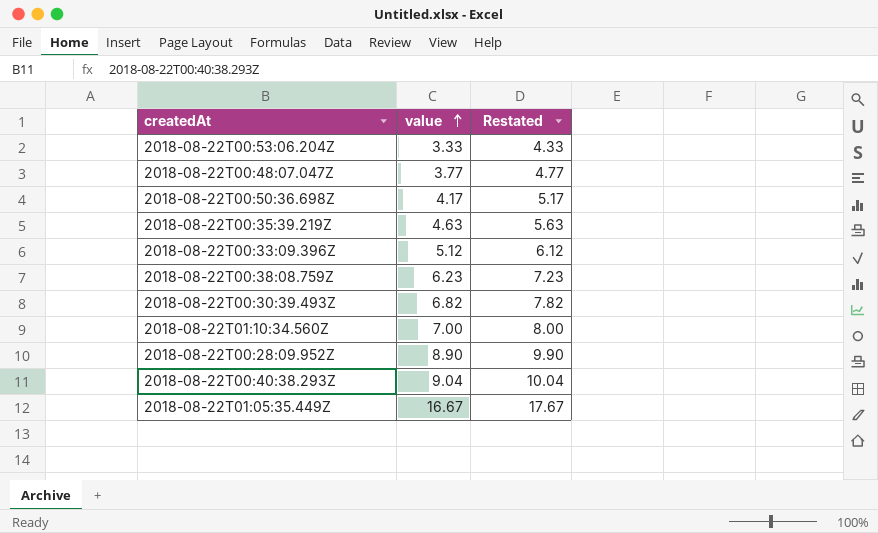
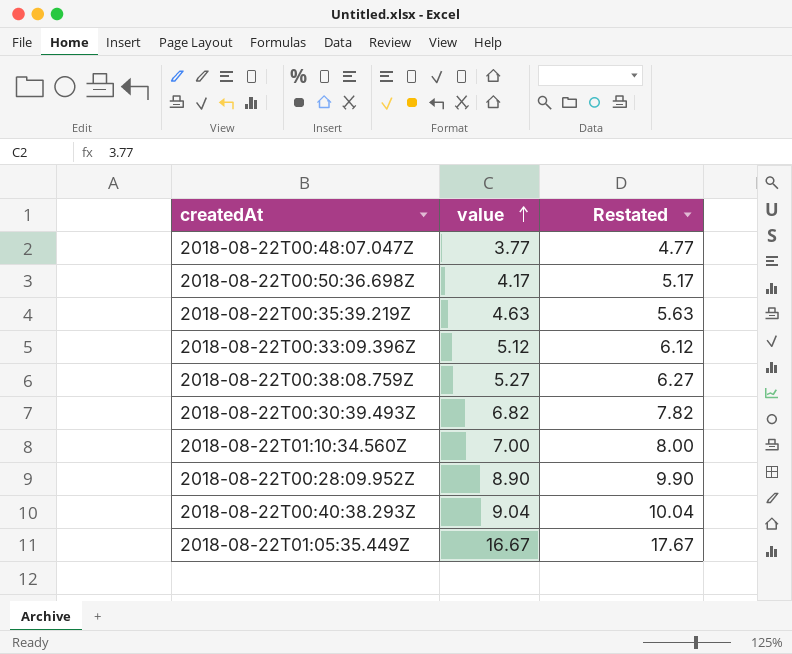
row 2018-08-22T00:53:06.204Z: 3.33 | 4.33 -> none
2018-08-22T00:38:08.759Z | value: 6.23 -> 5.27
2018-08-22T00:38:08.759Z | Restated: 7.23 -> 6.27

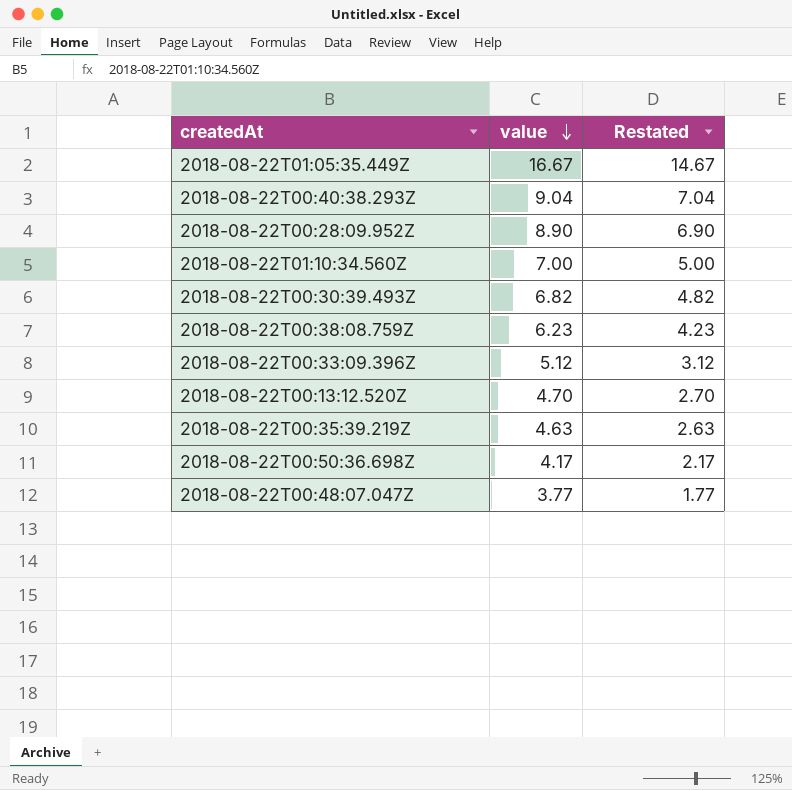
row order: value ascending -> value descending
column Restated | formula: [value] + 1 -> [value] - 2
2018-08-22T00:38:08.759Z | value: 5.27 -> 6.23
row 2018-08-22T00:13:12.520Z: none -> 4.70 | 2.70

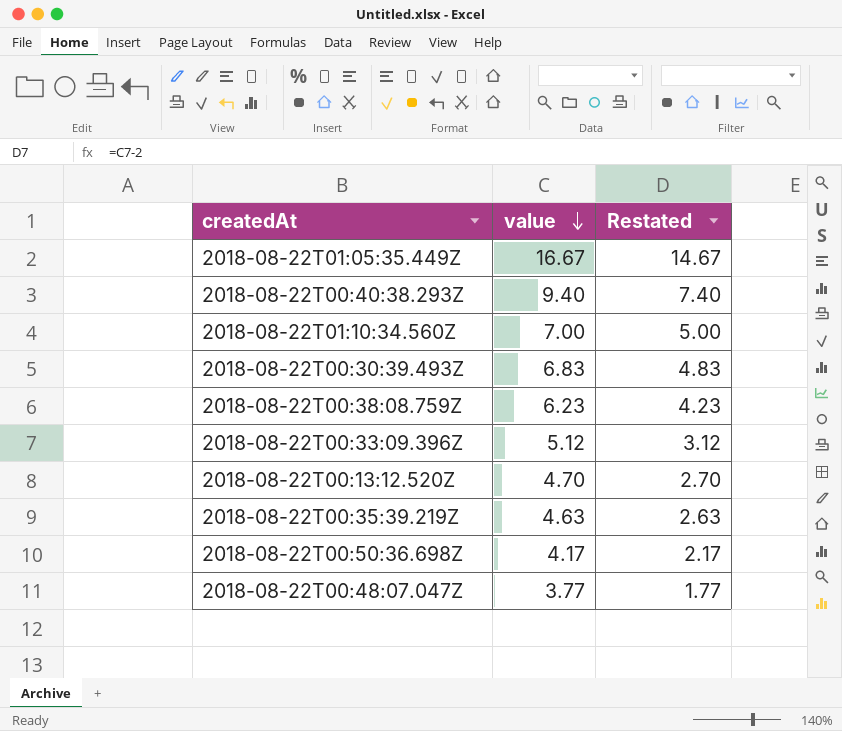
row 2018-08-22T00:28:09.952Z: 8.90 | 6.90 -> none
2018-08-22T00:40:38.293Z | value: 9.04 -> 9.40
2018-08-22T00:40:38.293Z | Restated: 7.04 -> 7.40
2018-08-22T00:30:39.493Z | value: 6.82 -> 6.83
2018-08-22T00:30:39.493Z | Restated: 4.82 -> 4.83

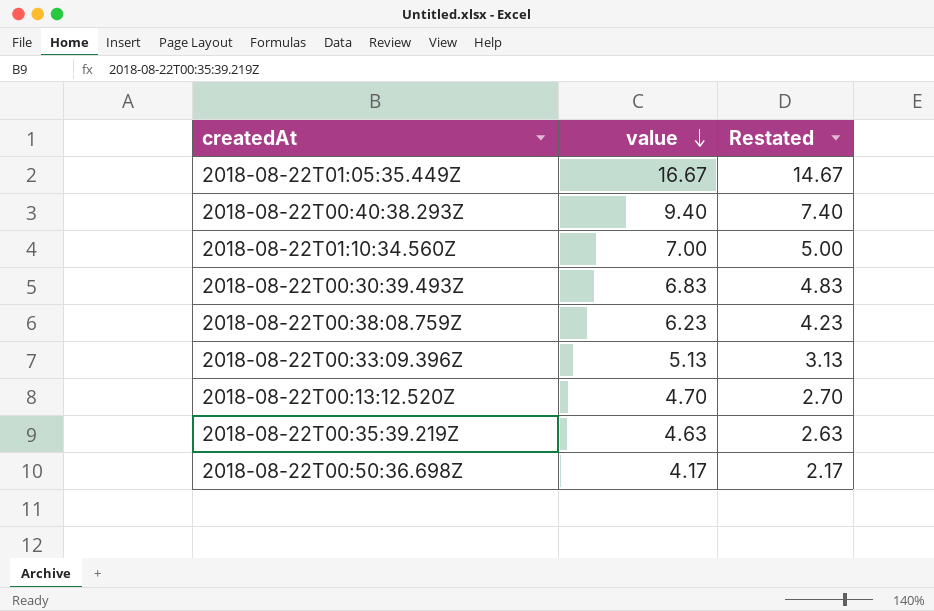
row 2018-08-22T00:48:07.047Z: 3.77 | 1.77 -> none
2018-08-22T00:33:09.396Z | value: 5.12 -> 5.13
2018-08-22T00:33:09.396Z | Restated: 3.12 -> 3.13

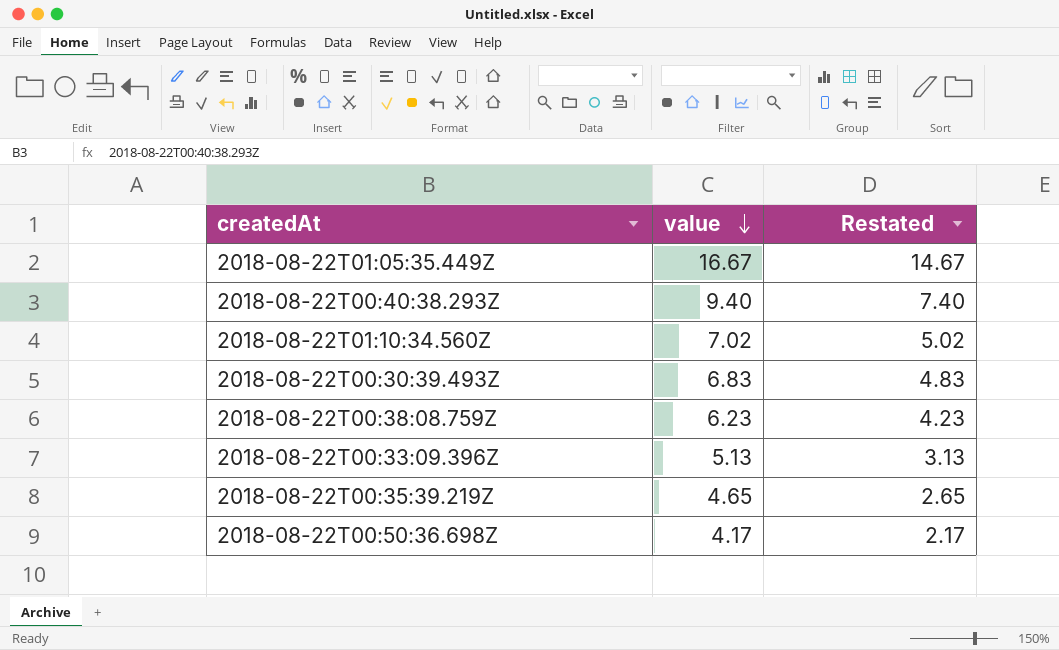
row 2018-08-22T00:13:12.520Z: 4.70 | 2.70 -> none
2018-08-22T01:10:34.560Z | value: 7.00 -> 7.02
2018-08-22T01:10:34.560Z | Restated: 5.00 -> 5.02
2018-08-22T00:35:39.219Z | value: 4.63 -> 4.65
2018-08-22T00:35:39.219Z | Restated: 2.63 -> 2.65

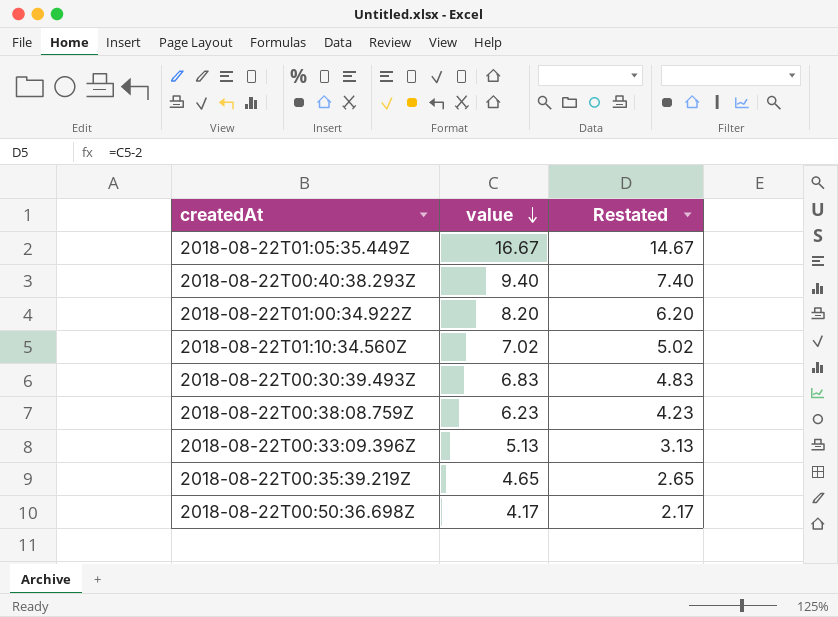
row 2018-08-22T01:00:34.922Z: none -> 8.20 | 6.20

